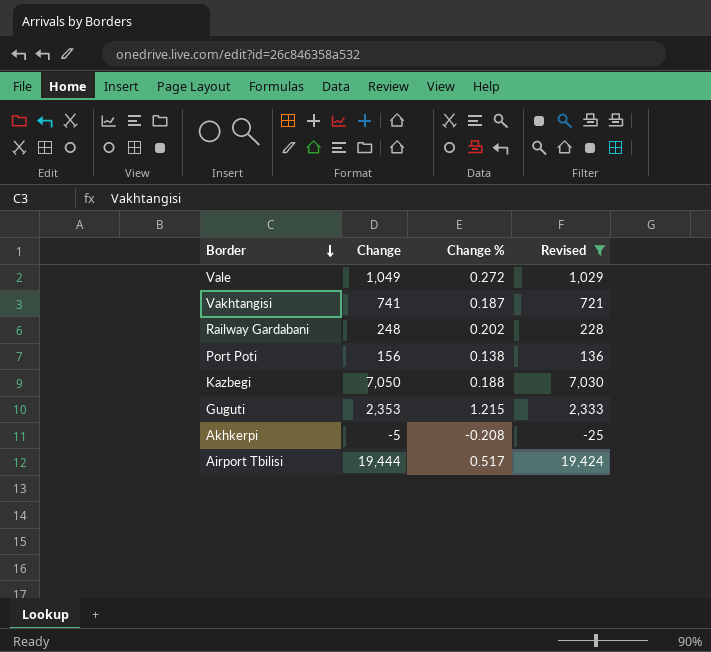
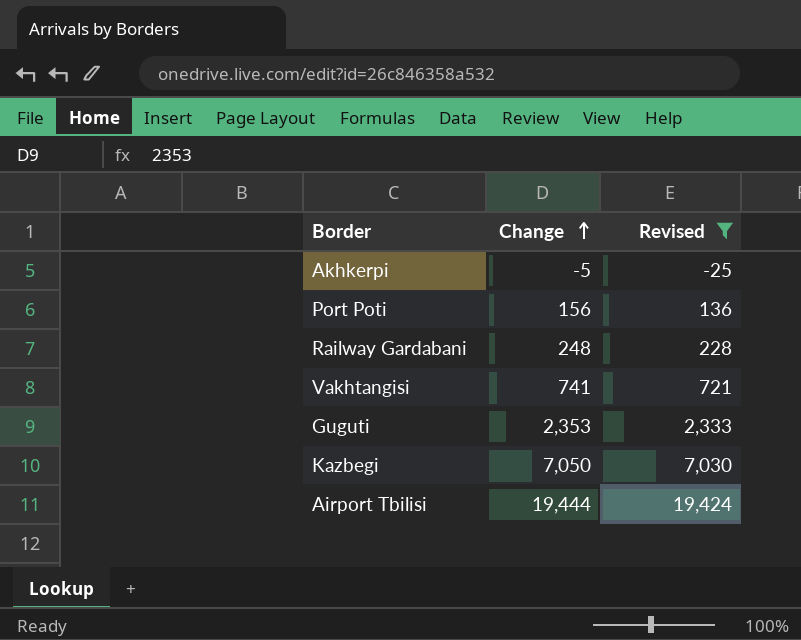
row order: Border descending -> Change ascending
column Change % | position: 3 -> none
row Vale: 1,049 | 0.272 | 1,029 -> none

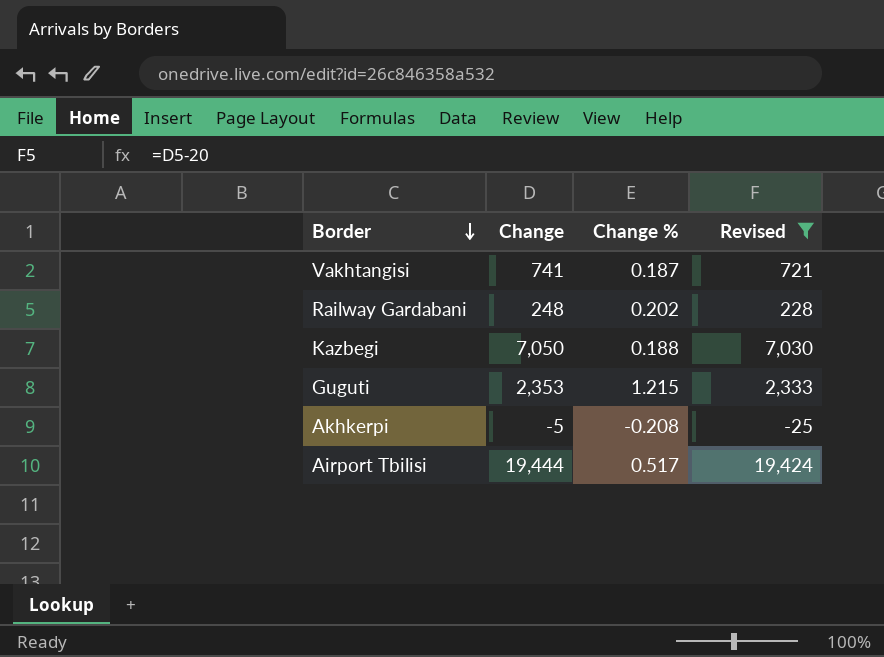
row order: Change ascending -> Border descending
column Change % | position: none -> 3
row Port Poti: 156 | 136 -> none

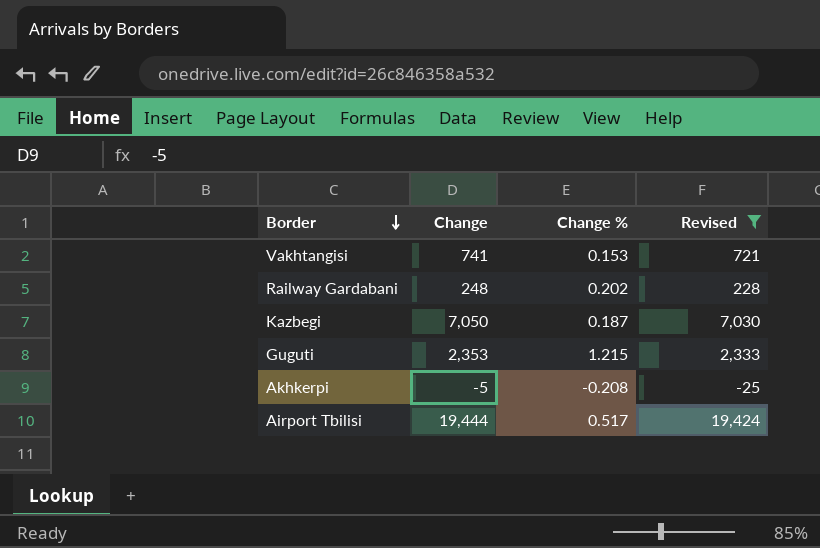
Vakhtangisi | Change %: 0.187 -> 0.153
Kazbegi | Change %: 0.188 -> 0.187

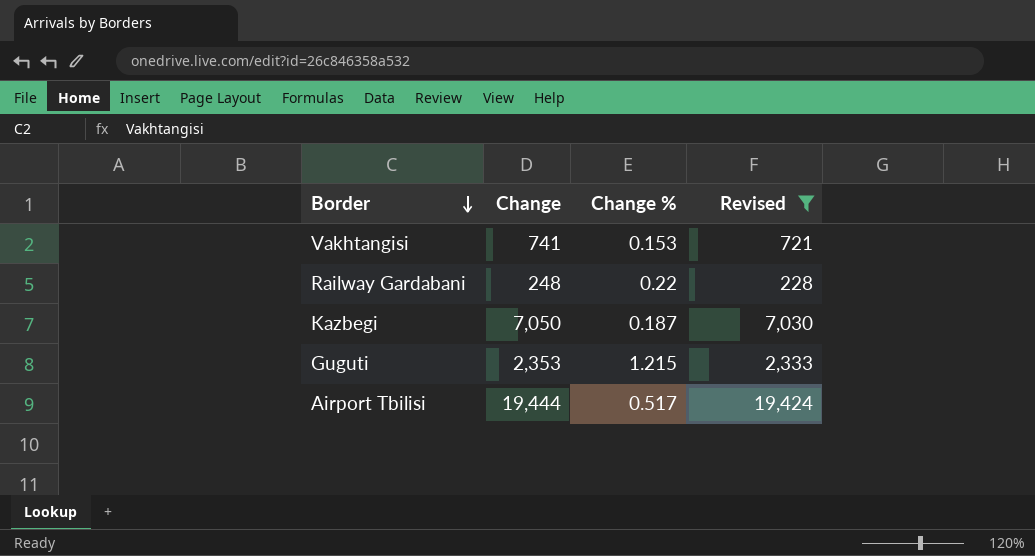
row Akhkerpi: -5 | -0.208 | -25 -> none
Railway Gardabani | Change %: 0.202 -> 0.22

